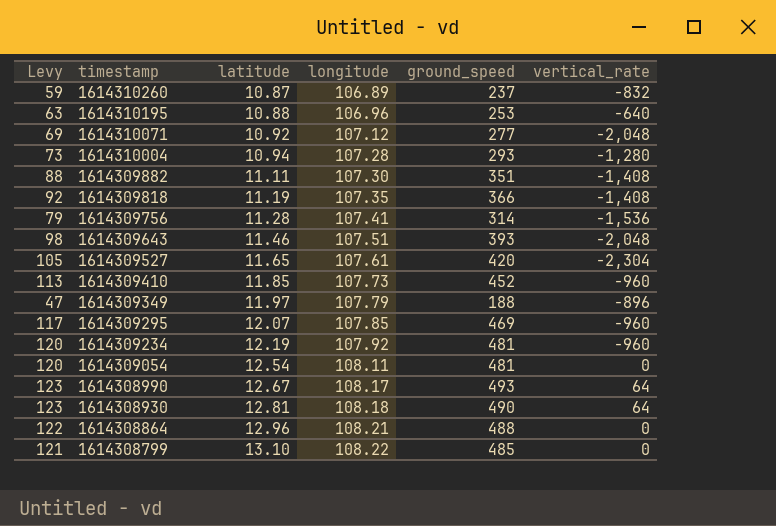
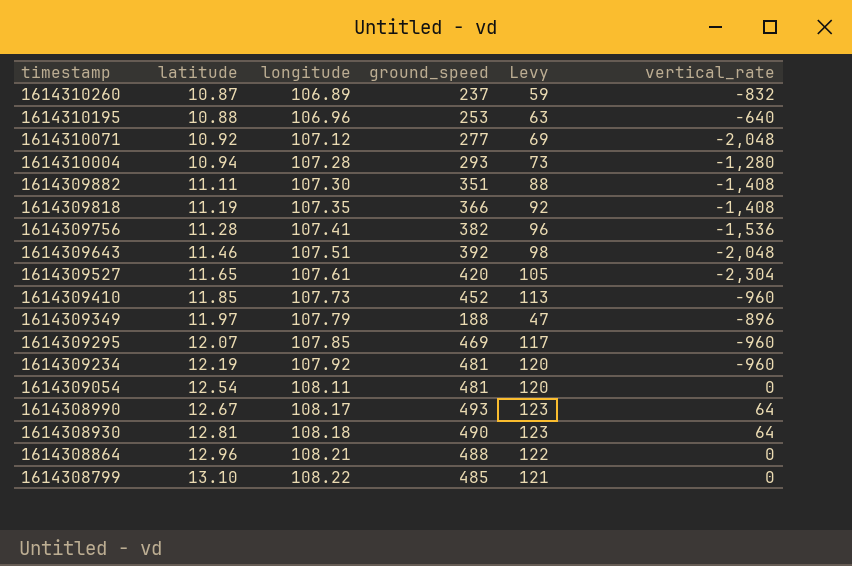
column Levy | position: 1 -> 5
1614309756 | ground_speed: 314 -> 382
1614309756 | Levy: 79 -> 96
1614309643 | ground_speed: 393 -> 392

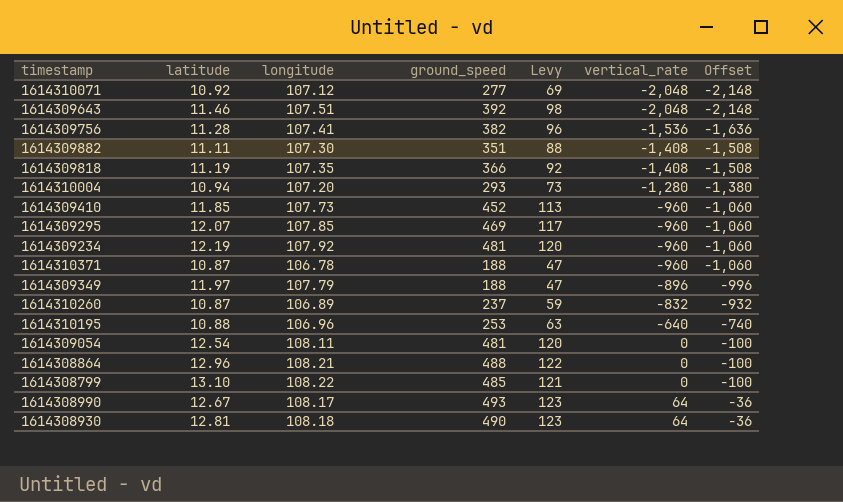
row order: timestamp descending -> vertical_rate ascending
column Offset | formula: none -> [vertical_rate] - 100
row 1614309527: 11.65 | 107.61 | 420 | 105 | -2,304 -> none
1614310004 | longitude: 107.28 -> 107.20
row 1614310371: none -> 10.87 | 106.78 | 188 | 47 | -960 | -1,060

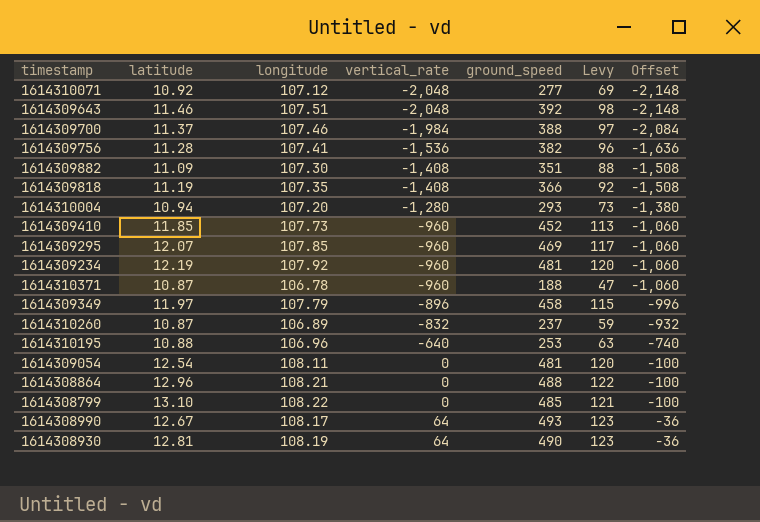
column vertical_rate | position: 6 -> 4
row 1614309700: none -> 11.37 | 107.46 | -1,984 | 388 | 97 | -2,084
1614309882 | latitude: 11.11 -> 11.09
1614309349 | ground_speed: 188 -> 458
1614309349 | Levy: 47 -> 115
1614308930 | longitude: 108.18 -> 108.19

